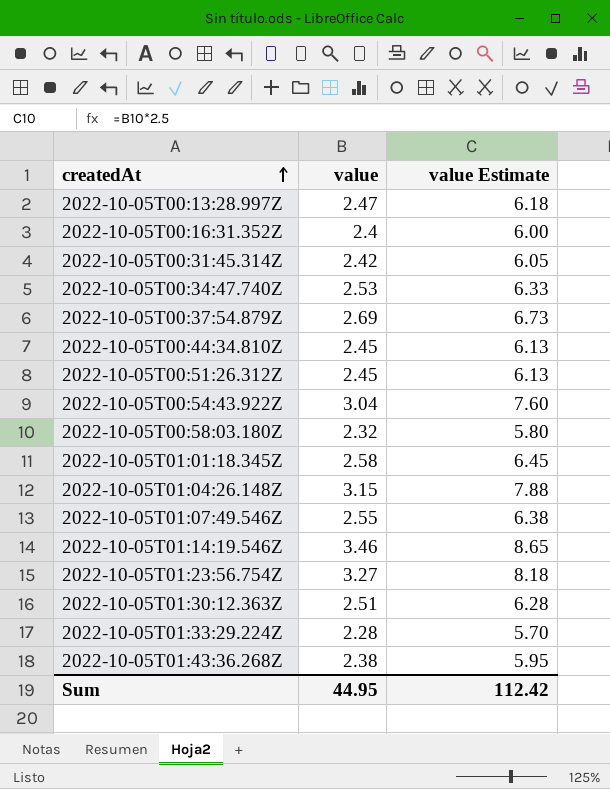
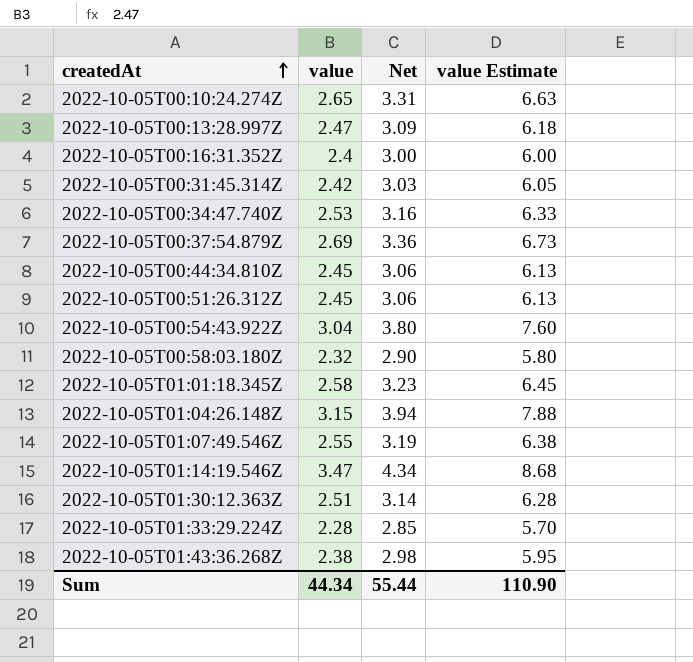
column Net | formula: none -> [value] * 1.25
row 2022-10-05T01:23:56.754Z: 3.27 | 8.18 -> none
row 2022-10-05T00:10:24.274Z: none -> 2.65 | 3.31 | 6.63
2022-10-05T01:14:19.546Z | value: 3.46 -> 3.47
2022-10-05T01:14:19.546Z | value Estimate: 8.65 -> 8.68
Sum | value: 44.95 -> 44.34
Sum | value Estimate: 112.42 -> 110.90

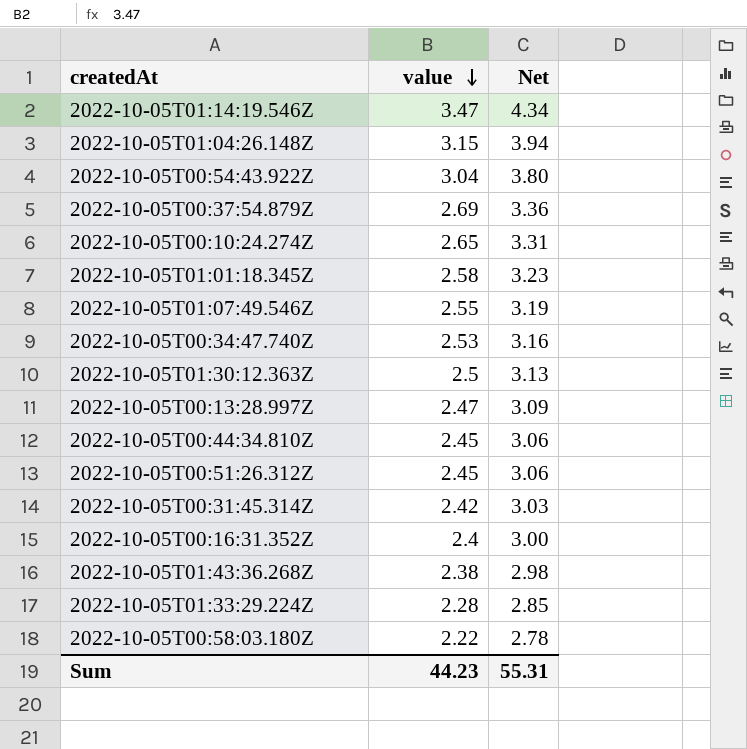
row order: createdAt ascending -> value descending
column value Estimate | formula: [value] * 2.5 -> none
2022-10-05T01:30:12.363Z | value: 2.51 -> 2.5
2022-10-05T01:30:12.363Z | Net: 3.14 -> 3.13
2022-10-05T00:58:03.180Z | value: 2.32 -> 2.22
2022-10-05T00:58:03.180Z | Net: 2.90 -> 2.78
Sum | value: 44.34 -> 44.23
Sum | Net: 55.44 -> 55.31

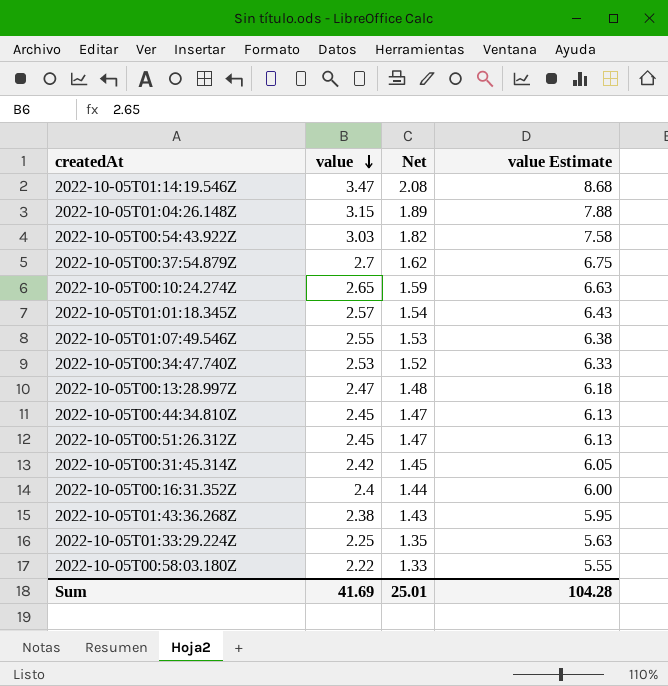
column Net | formula: [value] * 1.25 -> [value] * 0.6
column value Estimate | formula: none -> [value] * 2.5
row 2022-10-05T01:30:12.363Z: 2.5 | 3.13 -> none
2022-10-05T00:54:43.922Z | value: 3.04 -> 3.03
2022-10-05T00:37:54.879Z | value: 2.69 -> 2.7
2022-10-05T01:01:18.345Z | value: 2.58 -> 2.57
2022-10-05T01:33:29.224Z | value: 2.28 -> 2.25
Sum | value: 44.23 -> 41.69
Sum | Net: 55.31 -> 25.01

